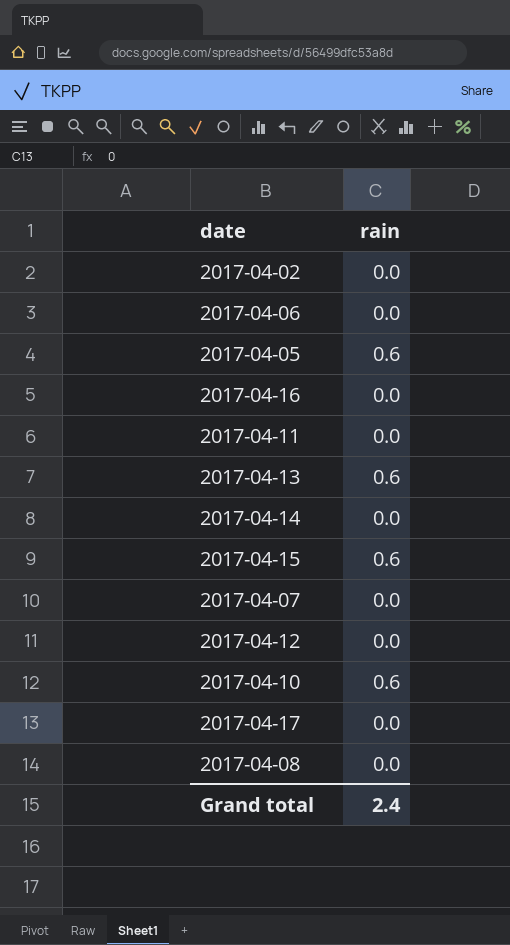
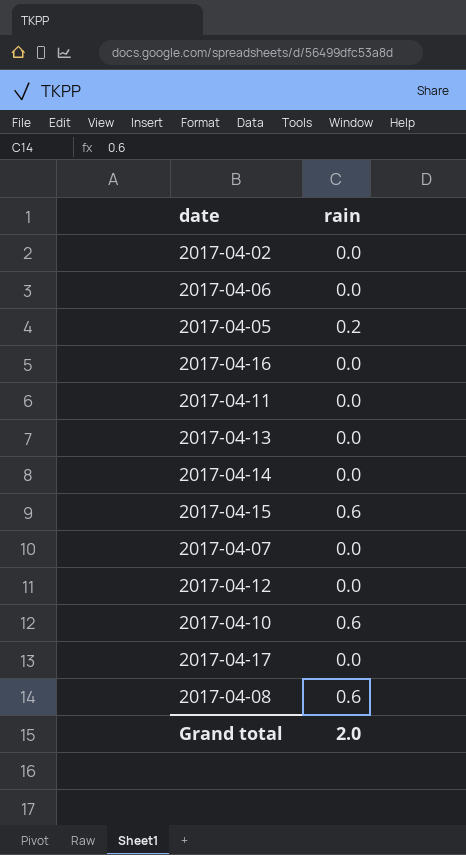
2017-04-05 | rain: 0.6 -> 0.2
2017-04-13 | rain: 0.6 -> 0.0
2017-04-08 | rain: 0.0 -> 0.6
Grand total | rain: 2.4 -> 2.0

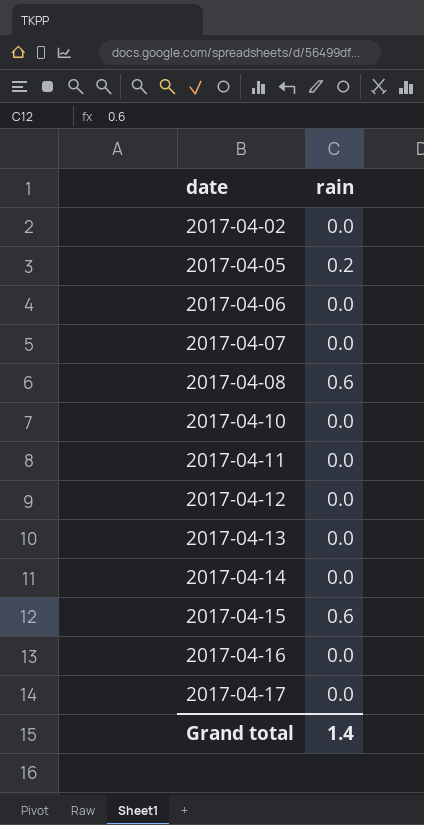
row order: none -> date ascending
2017-04-10 | rain: 0.6 -> 0.0
Grand total | rain: 2.0 -> 1.4

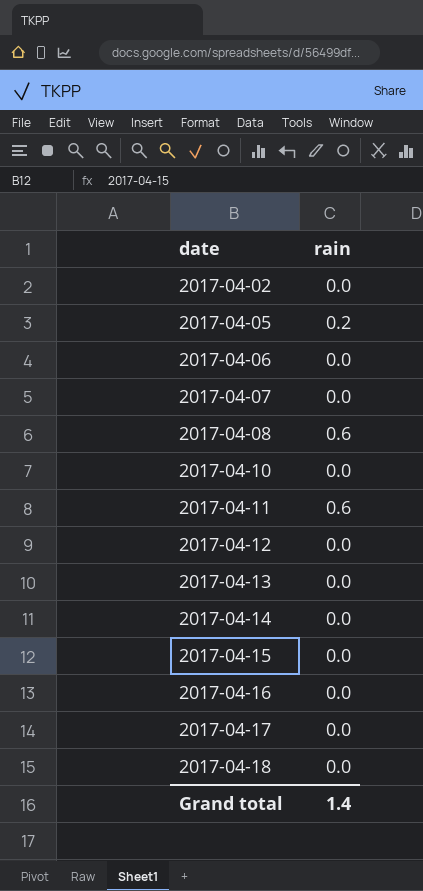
2017-04-11 | rain: 0.0 -> 0.6
2017-04-15 | rain: 0.6 -> 0.0
row 2017-04-18: none -> 0.0

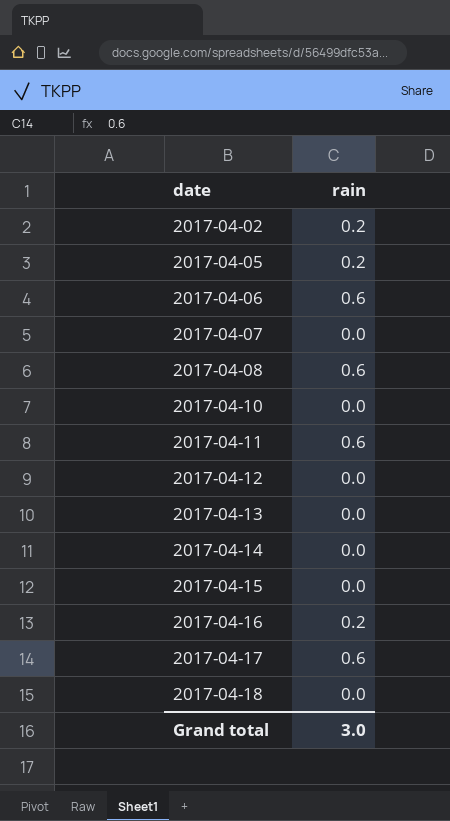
2017-04-02 | rain: 0.0 -> 0.2
2017-04-06 | rain: 0.0 -> 0.6
2017-04-16 | rain: 0.0 -> 0.2
2017-04-17 | rain: 0.0 -> 0.6
Grand total | rain: 1.4 -> 3.0

